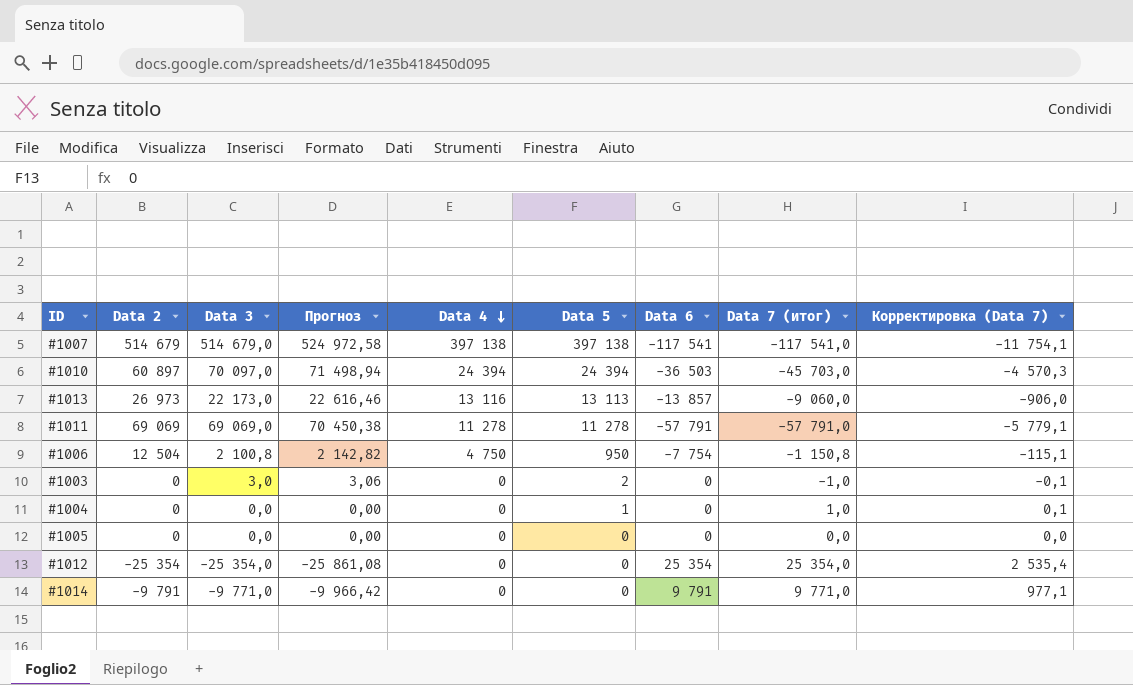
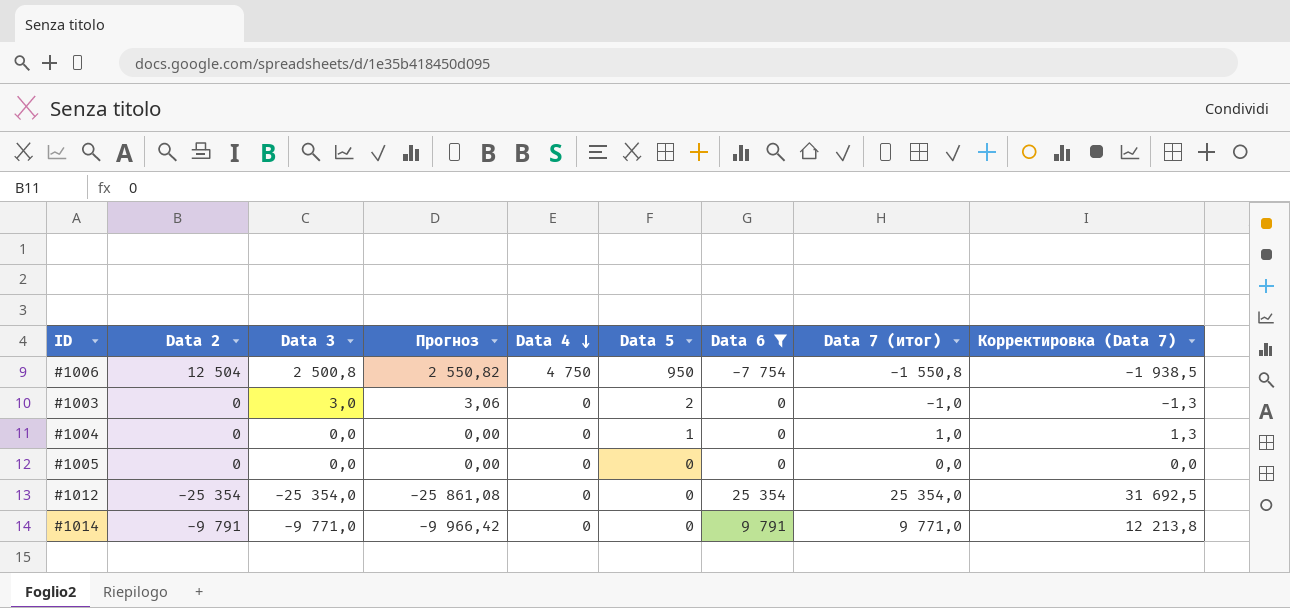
filter: none -> Data 6 >= -7 754
column Корректировка (Data 7) | formula: [Data 7 (итог)] * 0,1 -> [Data 7 (итог)] * 1,25
#1006 | Data 3: 2 100,8 -> 2 500,8
#1006 | Прогноз: 2 142,82 -> 2 550,82
#1006 | Data 7 (итог): -1 150,8 -> -1 550,8

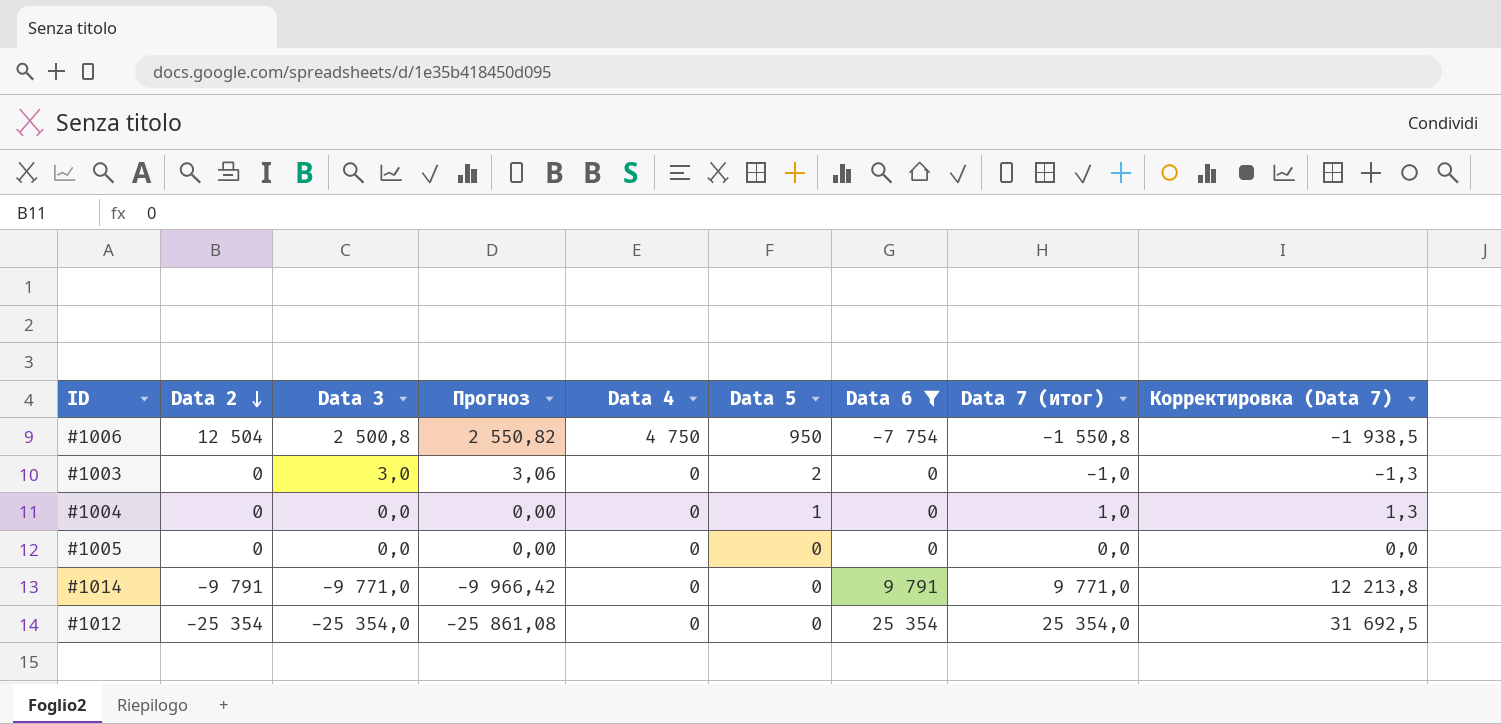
row order: Data 4 descending -> Data 2 descending

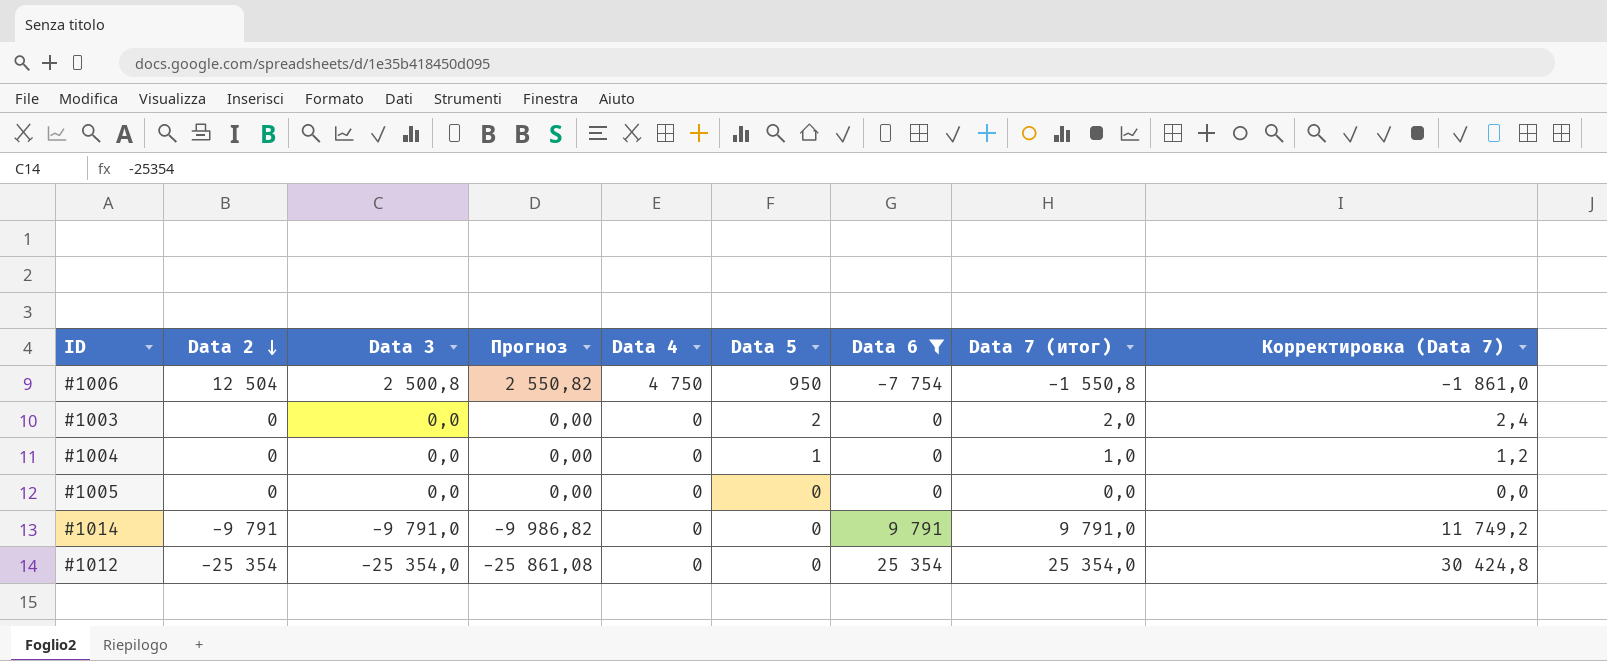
column Корректировка (Data 7) | formula: [Data 7 (итог)] * 1,25 -> [Data 7 (итог)] * 1,2
#1003 | Data 3: 3,0 -> 0,0
#1003 | Прогноз: 3,06 -> 0,00
#1003 | Data 7 (итог): -1,0 -> 2,0
#1014 | Data 3: -9 771,0 -> -9 791,0
#1014 | Прогноз: -9 966,42 -> -9 986,82
#1014 | Data 7 (итог): 9 771,0 -> 9 791,0

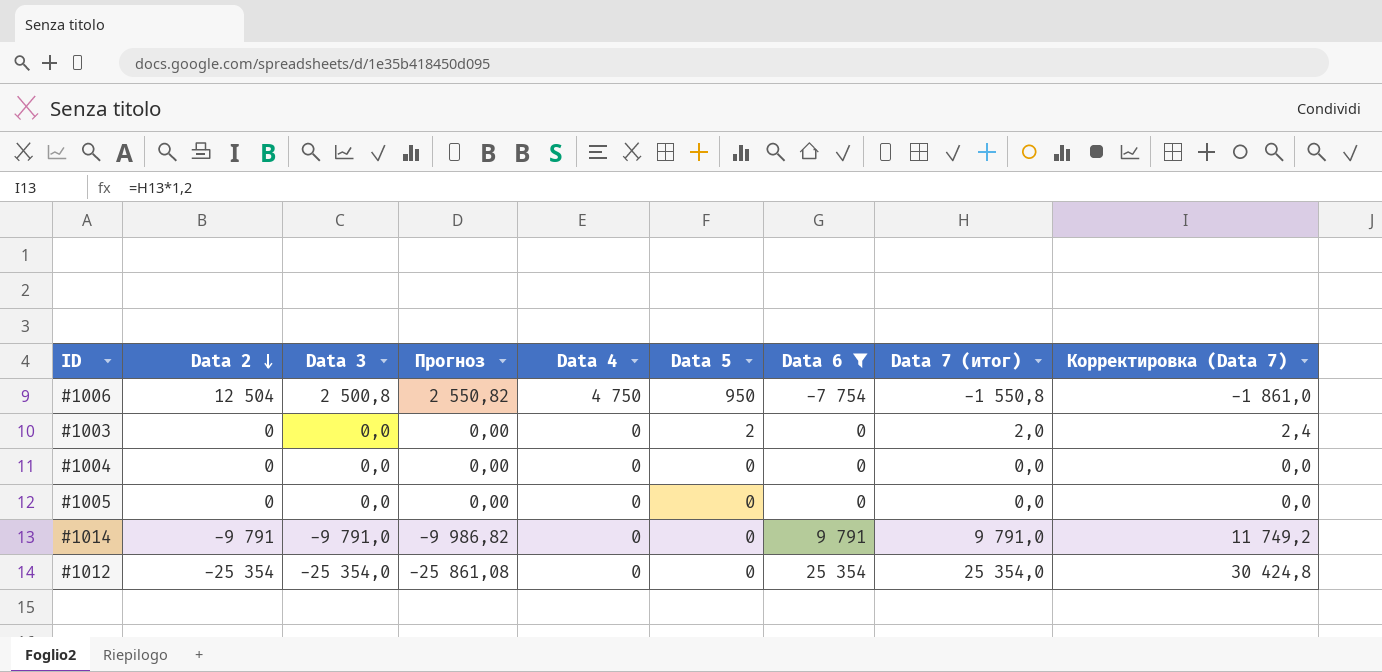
#1004 | Data 5: 1 -> 0
#1004 | Data 7 (итог): 1,0 -> 0,0
#1004 | Корректировка (Data 7): 1,2 -> 0,0

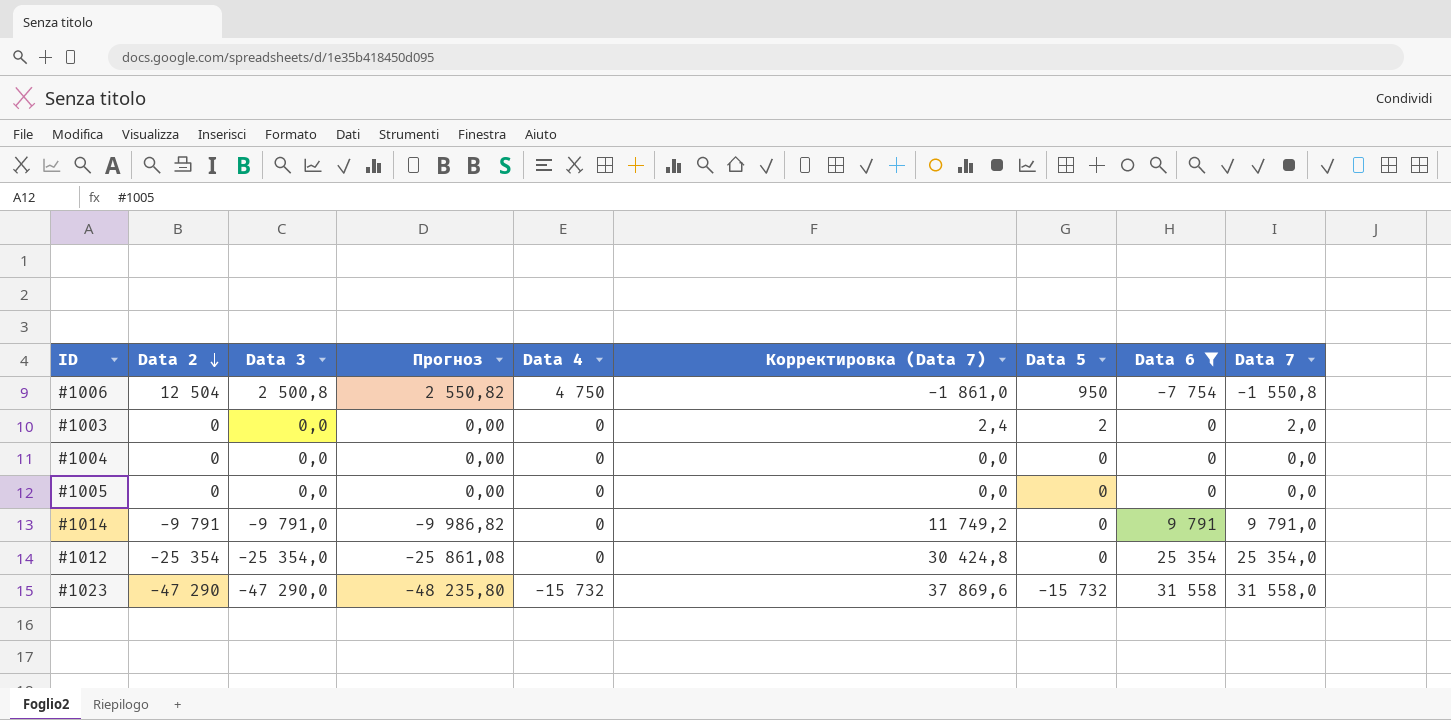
column Корректировка (Data 7) | position: 9 -> 6
column name: Data 7 (итог) -> Data 7
row #1023: none -> -47 290 | -47 290,0 | -48 235,80 | -15 732 | 37 869,6 | -15 732 | 31 558 | 31 558,0

